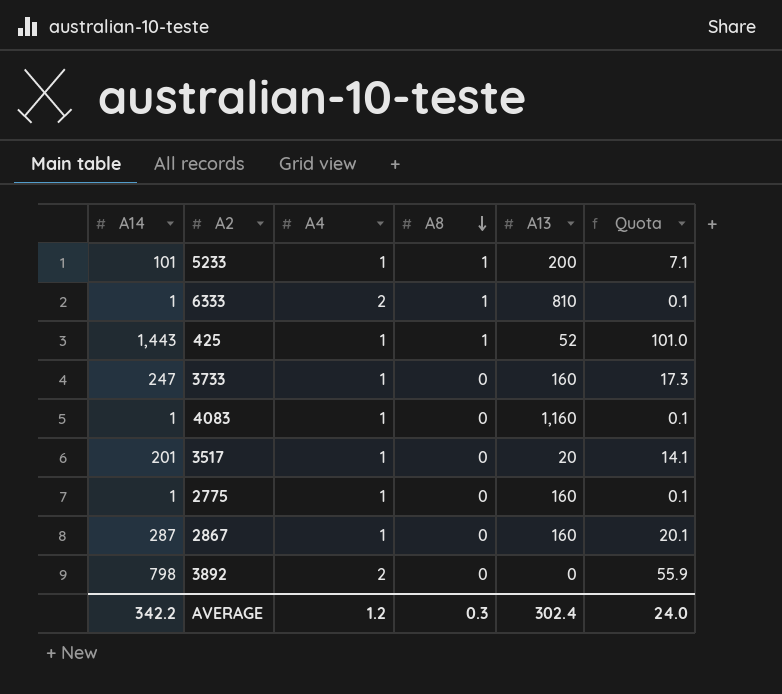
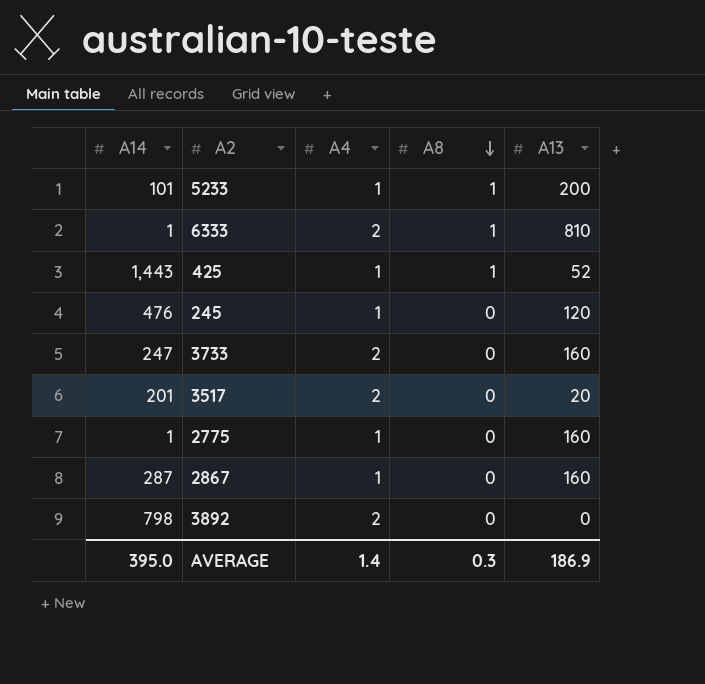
column Quota | formula: [A14] * 0.07 -> none
row 4083: 1 | 1 | 0 | 1,160 | 0.1 -> none
row 245: none -> 476 | 1 | 0 | 120
3733 | A4: 1 -> 2
3517 | A4: 1 -> 2
AVERAGE | A14: 342.2 -> 395.0
AVERAGE | A4: 1.2 -> 1.4
AVERAGE | A13: 302.4 -> 186.9

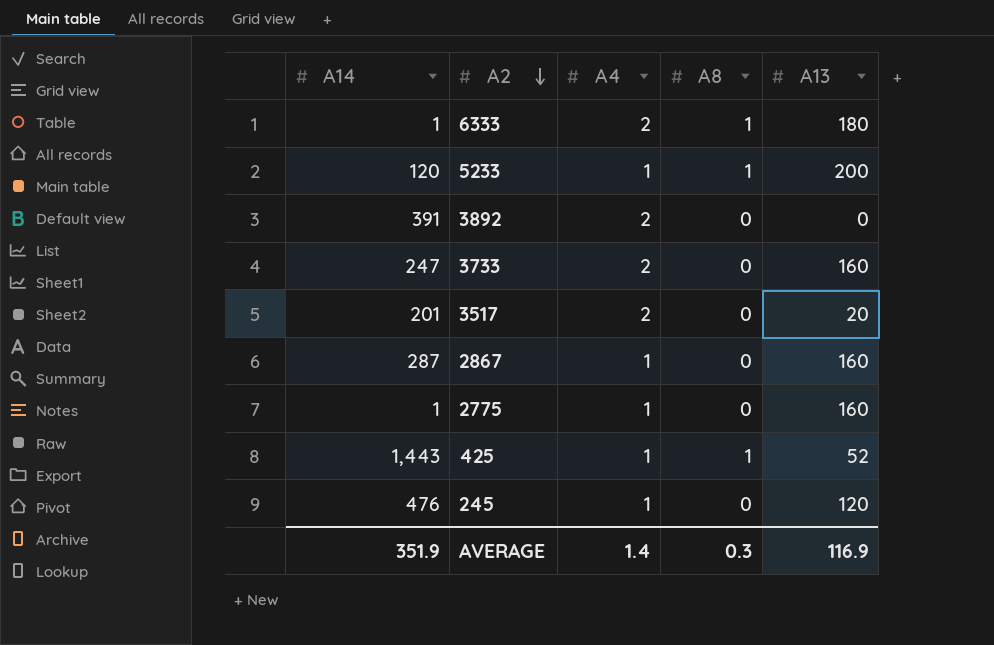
row order: A8 descending -> A2 descending
6333 | A13: 810 -> 180
5233 | A14: 101 -> 120
3892 | A14: 798 -> 391
AVERAGE | A14: 395.0 -> 351.9
AVERAGE | A13: 186.9 -> 116.9

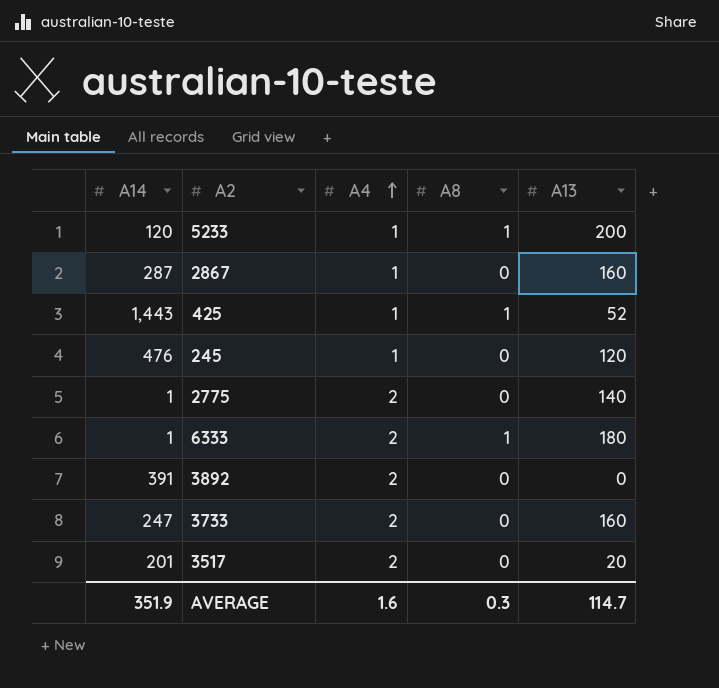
row order: A2 descending -> A4 ascending
2775 | A4: 1 -> 2
2775 | A13: 160 -> 140
AVERAGE | A4: 1.4 -> 1.6
AVERAGE | A13: 116.9 -> 114.7

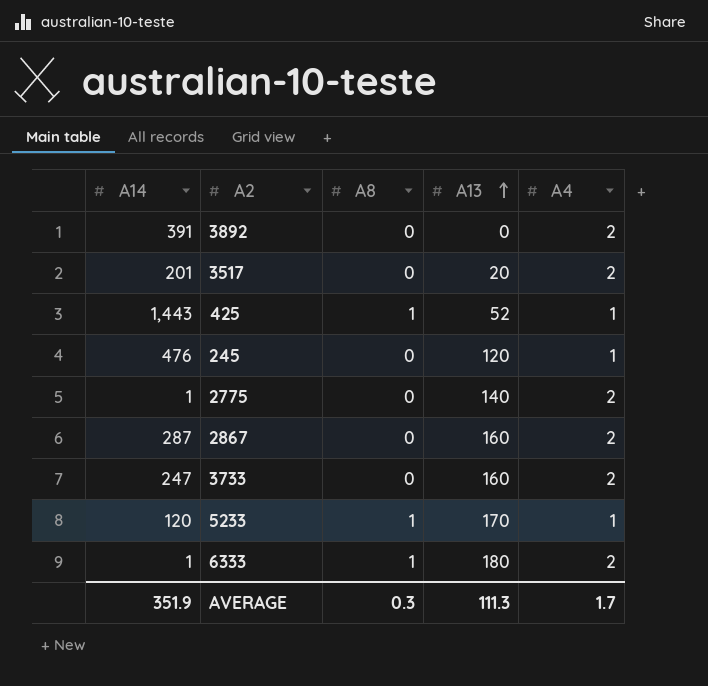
row order: A4 ascending -> A13 ascending
column A4 | position: 3 -> 5
2867 | A4: 1 -> 2
5233 | A13: 200 -> 170
AVERAGE | A13: 114.7 -> 111.3
AVERAGE | A4: 1.6 -> 1.7

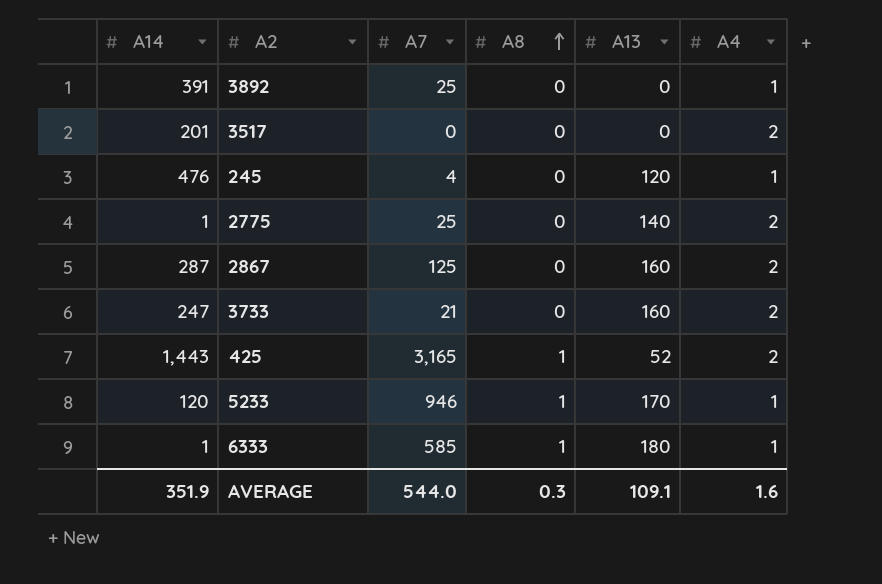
row order: A13 ascending -> A8 ascending
column A7 | position: none -> 3
3892 | A4: 2 -> 1
3517 | A13: 20 -> 0
425 | A4: 1 -> 2
6333 | A4: 2 -> 1
AVERAGE | A13: 111.3 -> 109.1
AVERAGE | A4: 1.7 -> 1.6

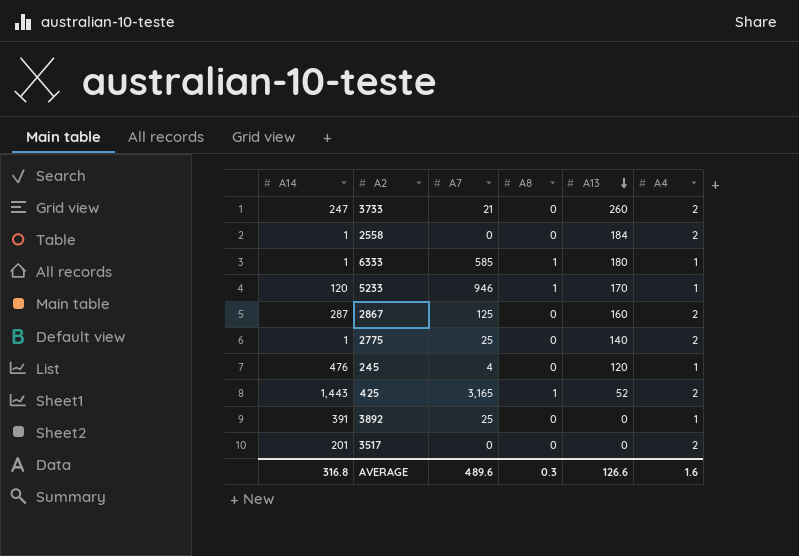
row order: A8 ascending -> A13 descending
3733 | A13: 160 -> 260
row 2558: none -> 1 | 0 | 0 | 184 | 2
AVERAGE | A14: 351.9 -> 316.8
AVERAGE | A7: 544.0 -> 489.6
AVERAGE | A13: 109.1 -> 126.6

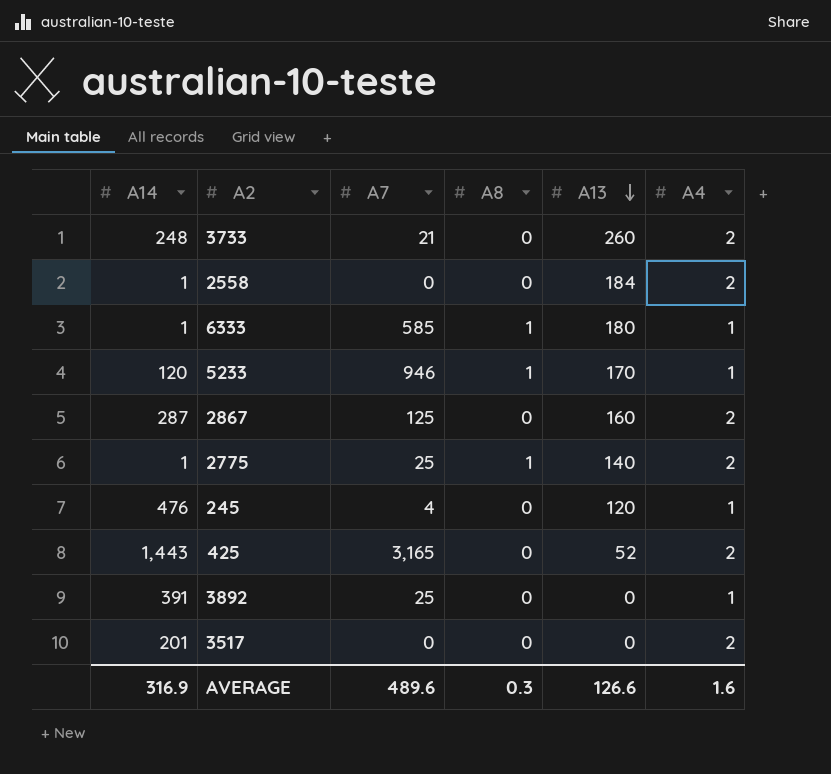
3733 | A14: 247 -> 248
2775 | A8: 0 -> 1
425 | A8: 1 -> 0
AVERAGE | A14: 316.8 -> 316.9

